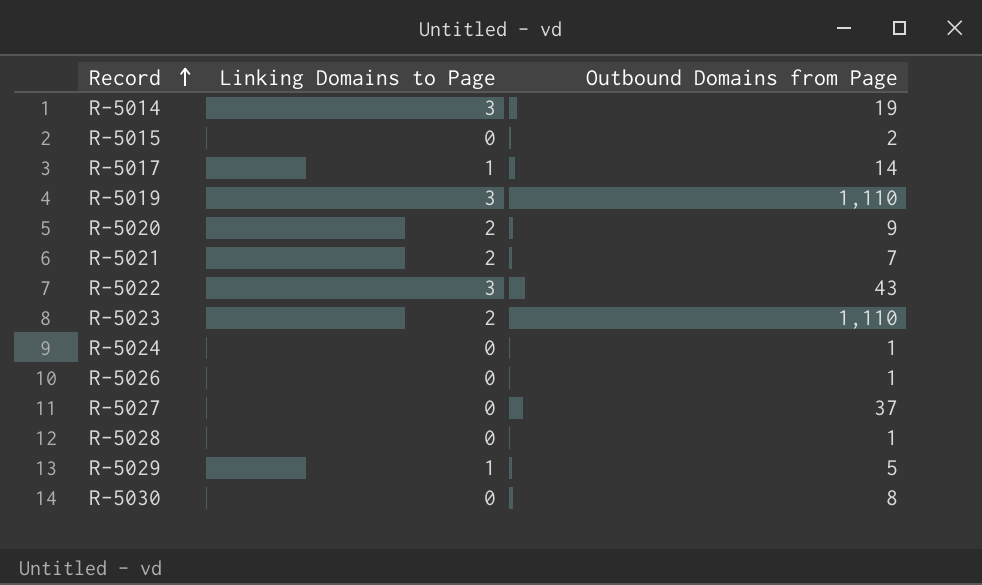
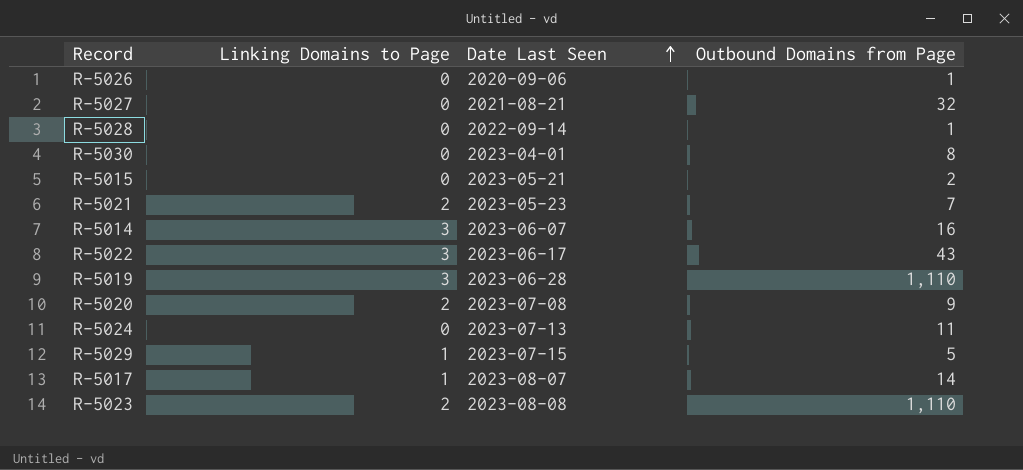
row order: Record ascending -> Date Last Seen ascending
column Date Last Seen | position: none -> 3
R-5027 | Outbound Domains from Page: 37 -> 32
R-5014 | Outbound Domains from Page: 19 -> 16
R-5024 | Outbound Domains from Page: 1 -> 11

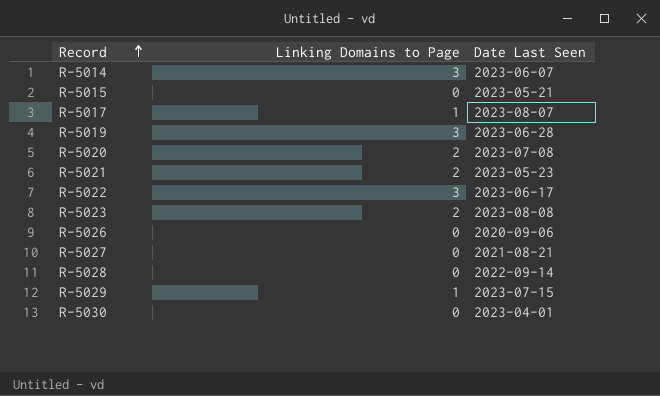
row order: Date Last Seen ascending -> Record ascending
column Outbound Domains from Page | position: 4 -> none
row R-5024: 0 | 2023-07-13 | 11 -> none

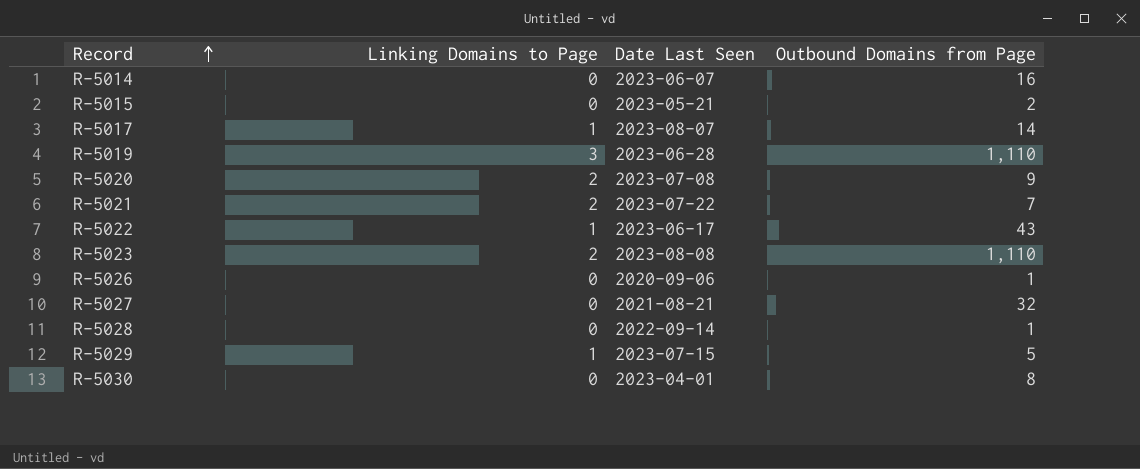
column Outbound Domains from Page | position: none -> 4
R-5014 | Linking Domains to Page: 3 -> 0
R-5021 | Date Last Seen: 2023-05-23 -> 2023-07-22
R-5022 | Linking Domains to Page: 3 -> 1

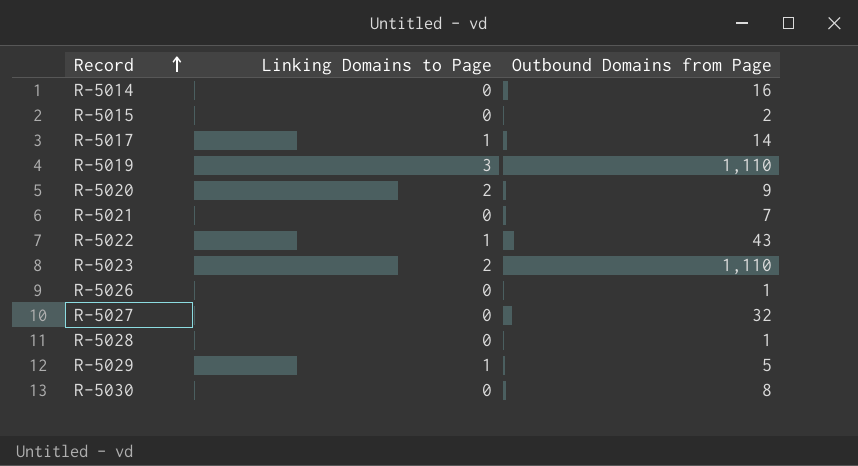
column Date Last Seen | position: 3 -> none
R-5021 | Linking Domains to Page: 2 -> 0

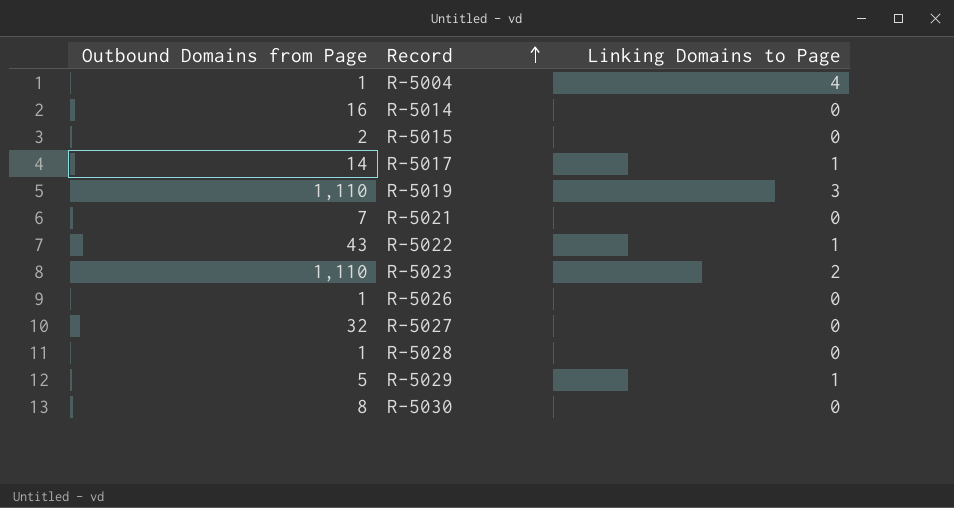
column Outbound Domains from Page | position: 3 -> 1
row R-5020: 2 | 9 -> none
row R-5004: none -> 1 | 4

